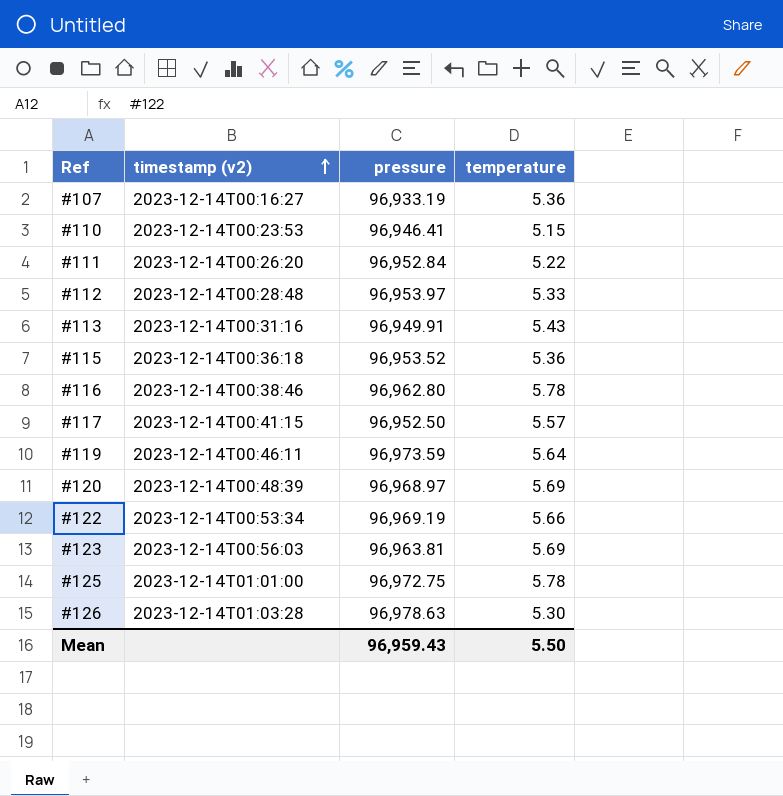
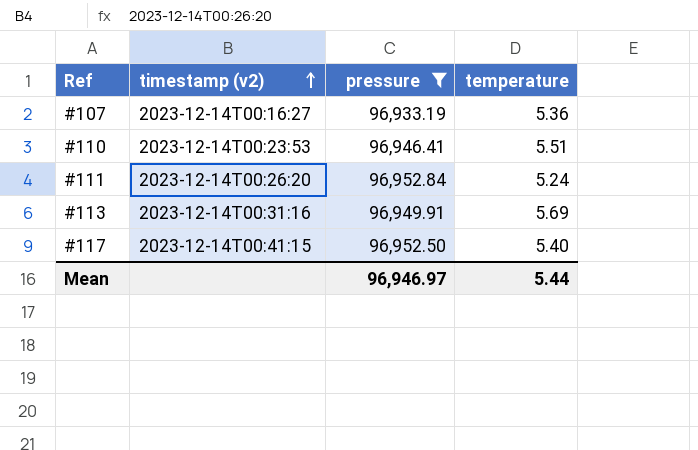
filter: none -> pressure <= 96,952.84
#110 | temperature: 5.15 -> 5.51
#111 | temperature: 5.22 -> 5.24
#113 | temperature: 5.43 -> 5.69
#117 | temperature: 5.57 -> 5.40
Mean | pressure: 96,959.43 -> 96,946.97
Mean | temperature: 5.50 -> 5.44

